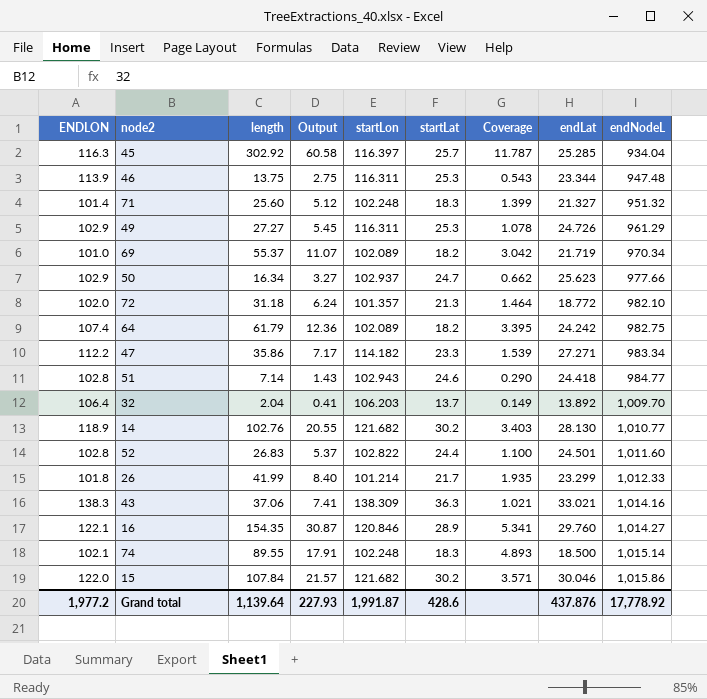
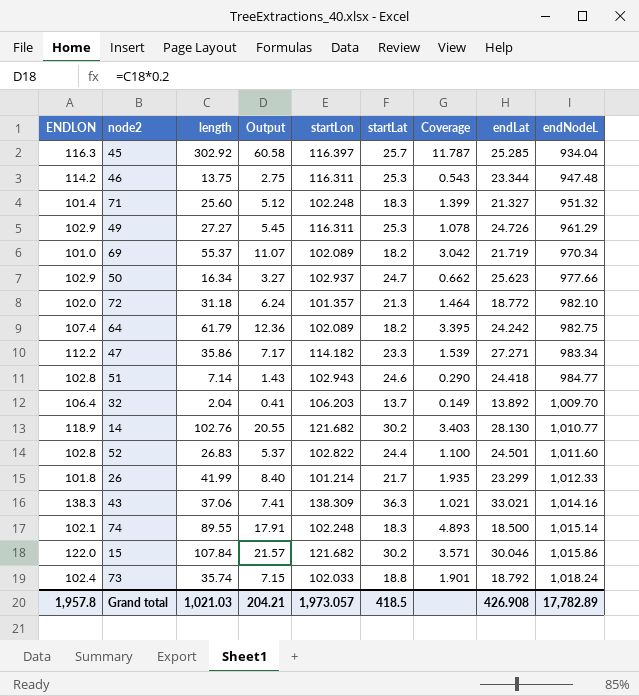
row 16: 122.1 | 154.35 | 30.87 | 120.846 | 28.9 | 5.341 | 29.760 | 1,014.27 -> none
46 | ENDLON: 113.9 -> 114.2
row 73: none -> 102.4 | 35.74 | 7.15 | 102.033 | 18.8 | 1.901 | 18.792 | 1,018.24
Grand total | ENDLON: 1,977.2 -> 1,957.8
Grand total | length: 1,139.64 -> 1,021.03
Grand total | Output: 227.93 -> 204.21
Grand total | startLon: 1,991.87 -> 1,973.057
Grand total | startLat: 428.6 -> 418.5
Grand total | endLat: 437.876 -> 426.908
Grand total | endNodeL: 17,778.92 -> 17,782.89

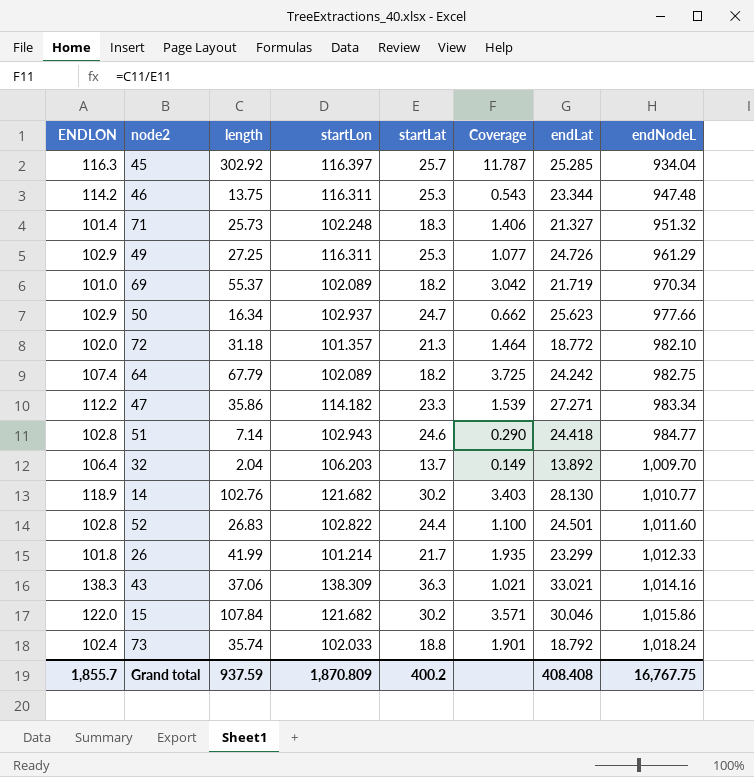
column Output | formula: [length] * 0.2 -> none
row 74: 102.1 | 89.55 | 17.91 | 102.248 | 18.3 | 4.893 | 18.500 | 1,015.14 -> none
71 | length: 25.60 -> 25.73
71 | Coverage: 1.399 -> 1.406
49 | length: 27.27 -> 27.25
49 | Coverage: 1.078 -> 1.077
64 | length: 61.79 -> 67.79
64 | Coverage: 3.395 -> 3.725
Grand total | ENDLON: 1,957.8 -> 1,855.7
Grand total | length: 1,021.03 -> 937.59
Grand total | startLon: 1,973.057 -> 1,870.809
Grand total | startLat: 418.5 -> 400.2
Grand total | endLat: 426.908 -> 408.408
Grand total | endNodeL: 17,782.89 -> 16,767.75

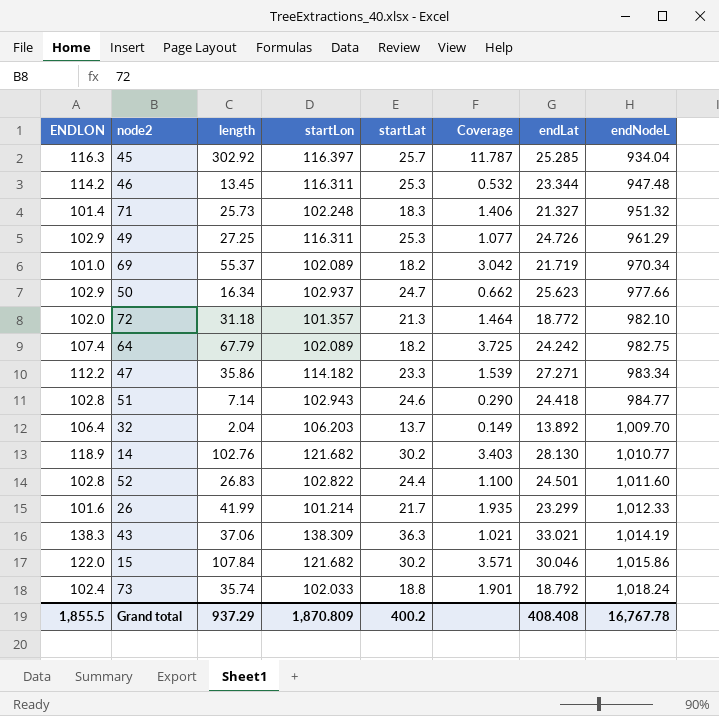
46 | length: 13.75 -> 13.45
46 | Coverage: 0.543 -> 0.532
26 | ENDLON: 101.8 -> 101.6
43 | endNodeL: 1,014.16 -> 1,014.19
Grand total | ENDLON: 1,855.7 -> 1,855.5
Grand total | length: 937.59 -> 937.29
Grand total | endNodeL: 16,767.75 -> 16,767.78

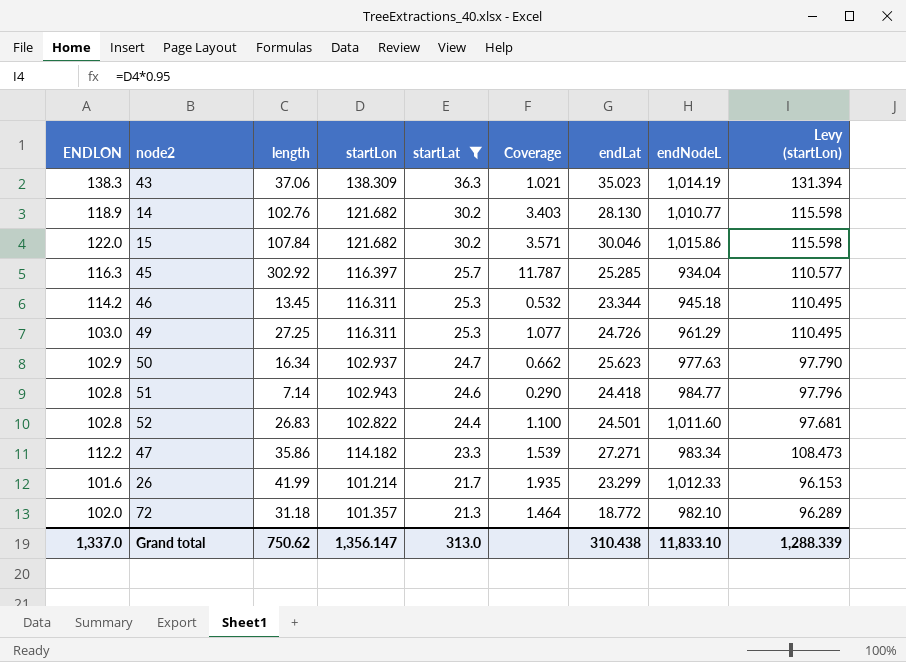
filter: none -> startLat >= 21.3
row order: endNodeL ascending -> startLat descending
column Levy (startLon) | formula: none -> [startLon] * 0.95
43 | endLat: 33.021 -> 35.023
46 | endNodeL: 947.48 -> 945.18
49 | ENDLON: 102.9 -> 103.0
50 | endNodeL: 977.66 -> 977.63
Grand total | ENDLON: 1,855.5 -> 1,337.0
Grand total | length: 937.29 -> 750.62
Grand total | startLon: 1,870.809 -> 1,356.147
Grand total | startLat: 400.2 -> 313.0
Grand total | endLat: 408.408 -> 310.438
Grand total | endNodeL: 16,767.78 -> 11,833.10

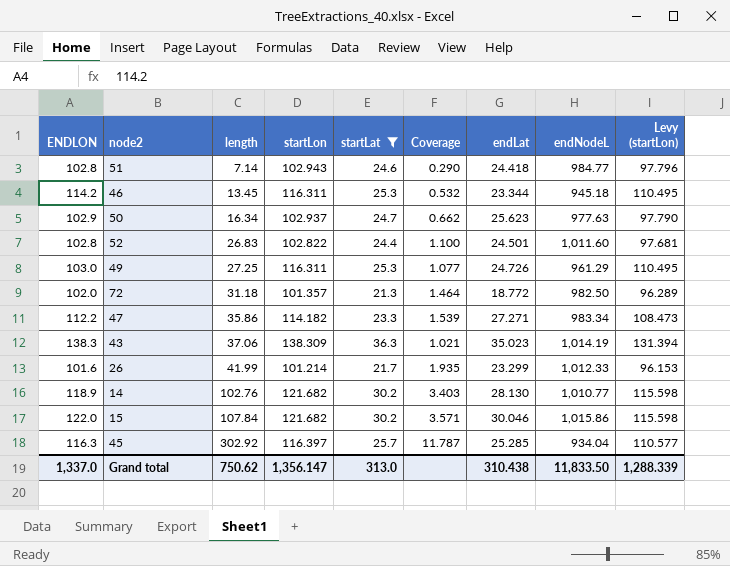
row order: startLat descending -> length ascending
72 | endNodeL: 982.10 -> 982.50
Grand total | endNodeL: 11,833.10 -> 11,833.50

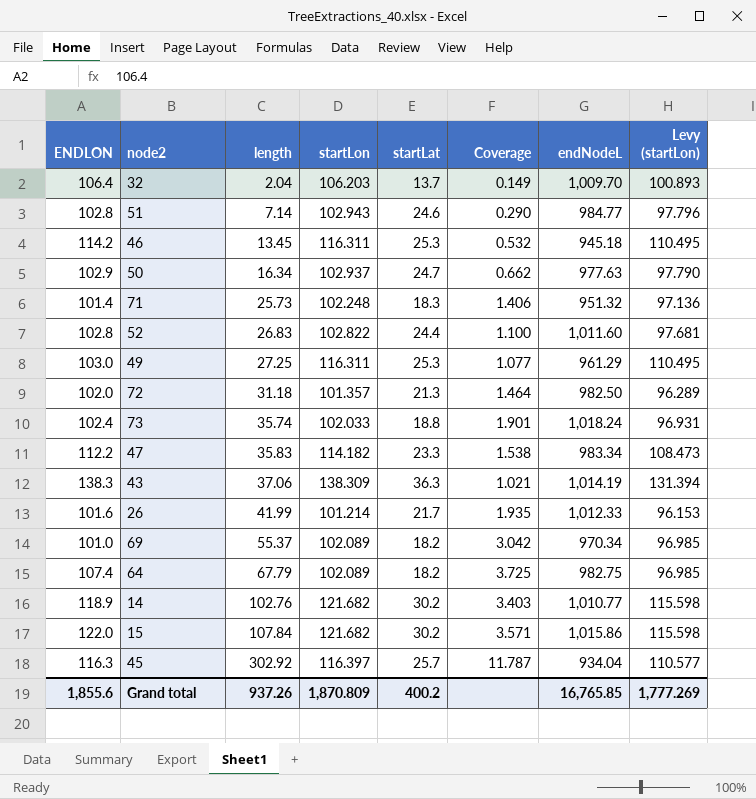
filter: startLat >= 21.3 -> none
column endLat | position: 7 -> none
47 | length: 35.86 -> 35.83
47 | Coverage: 1.539 -> 1.538
Grand total | ENDLON: 1,337.0 -> 1,855.6
Grand total | length: 750.62 -> 937.26
Grand total | startLon: 1,356.147 -> 1,870.809
Grand total | startLat: 313.0 -> 400.2
Grand total | endNodeL: 11,833.50 -> 16,765.85
Grand total | Levy (startLon): 1,288.339 -> 1,777.269

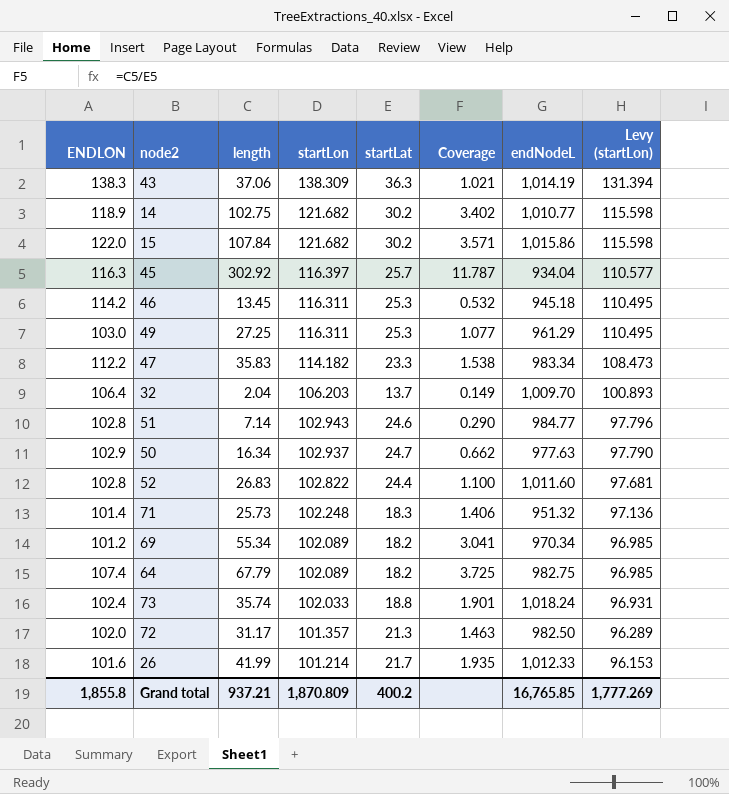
row order: length ascending -> startLon descending
14 | length: 102.76 -> 102.75
14 | Coverage: 3.403 -> 3.402
69 | ENDLON: 101.0 -> 101.2
69 | length: 55.37 -> 55.34
69 | Coverage: 3.042 -> 3.041
72 | length: 31.18 -> 31.17
72 | Coverage: 1.464 -> 1.463
Grand total | ENDLON: 1,855.6 -> 1,855.8
Grand total | length: 937.26 -> 937.21

